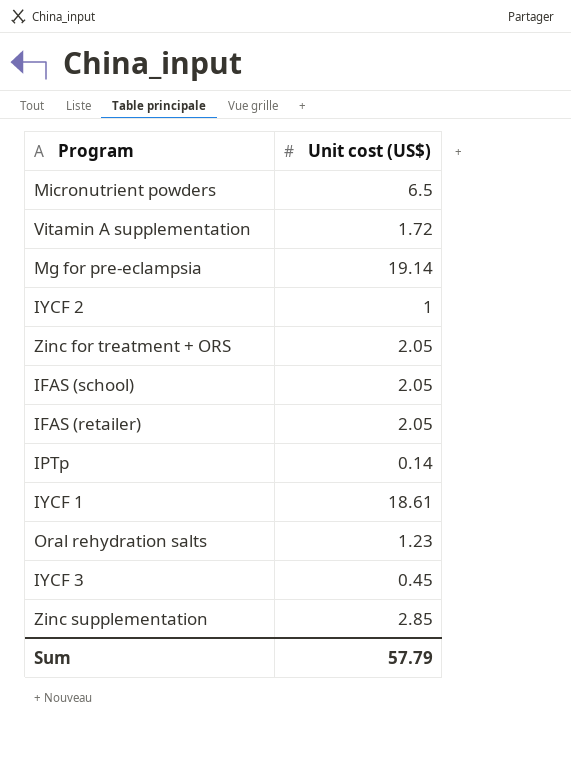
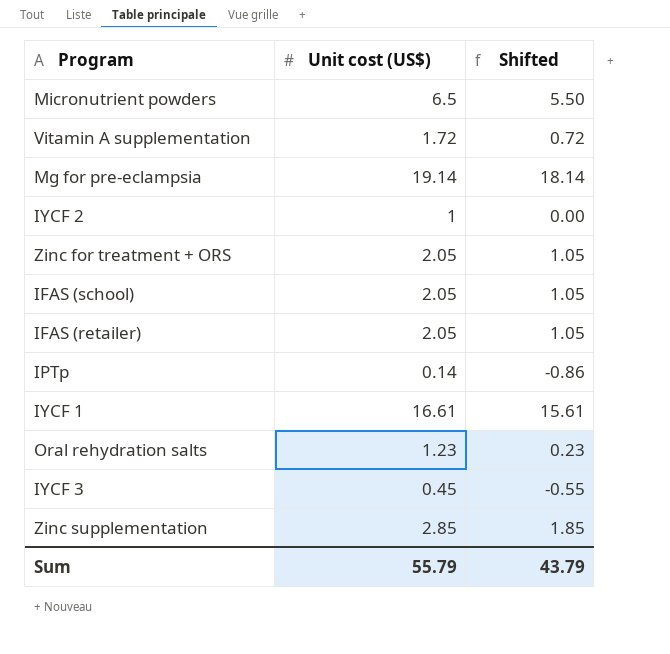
column Shifted | formula: none -> [Unit cost (US$)] - 1
IYCF 1 | Unit cost (US$): 18.61 -> 16.61
Sum | Unit cost (US$): 57.79 -> 55.79

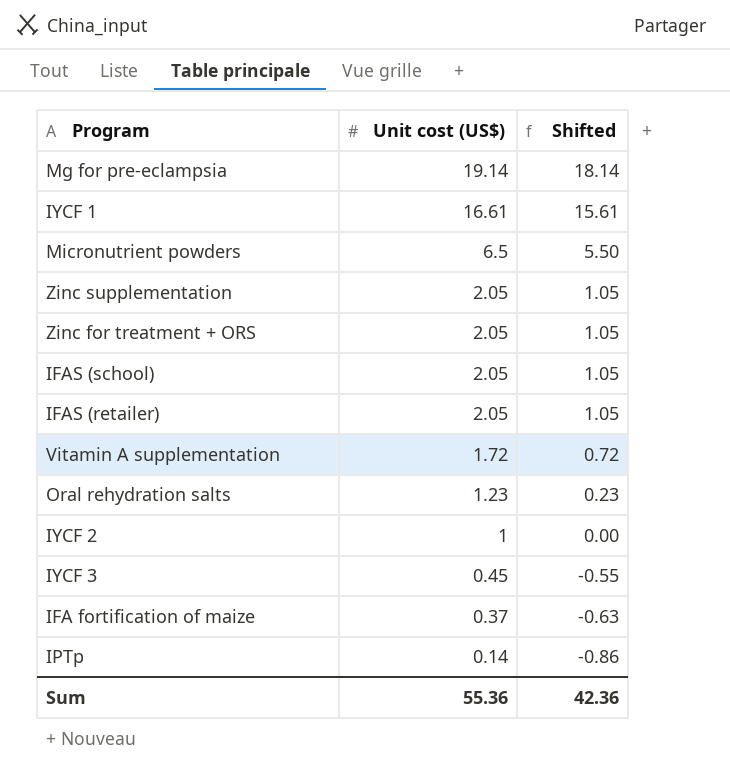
row order: none -> Unit cost (US$) descending
Zinc supplementation | Unit cost (US$): 2.85 -> 2.05
Zinc supplementation | Shifted: 1.85 -> 1.05
row IFA fortification of maize: none -> 0.37 | -0.63
Sum | Unit cost (US$): 55.79 -> 55.36
Sum | Shifted: 43.79 -> 42.36

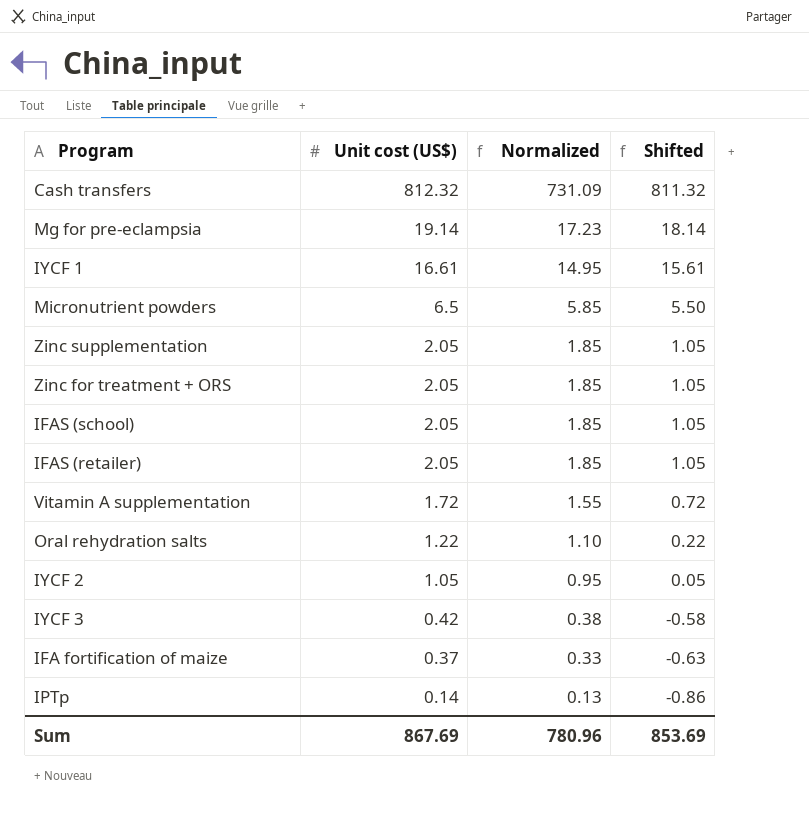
column Normalized | formula: none -> [Unit cost (US$)] * 0.9
row Cash transfers: none -> 812.32 | 731.09 | 811.32
Oral rehydration salts | Unit cost (US$): 1.23 -> 1.22
Oral rehydration salts | Shifted: 0.23 -> 0.22
IYCF 2 | Unit cost (US$): 1 -> 1.05
IYCF 2 | Shifted: 0.00 -> 0.05
IYCF 3 | Unit cost (US$): 0.45 -> 0.42
IYCF 3 | Shifted: -0.55 -> -0.58
Sum | Unit cost (US$): 55.36 -> 867.69
Sum | Shifted: 42.36 -> 853.69

